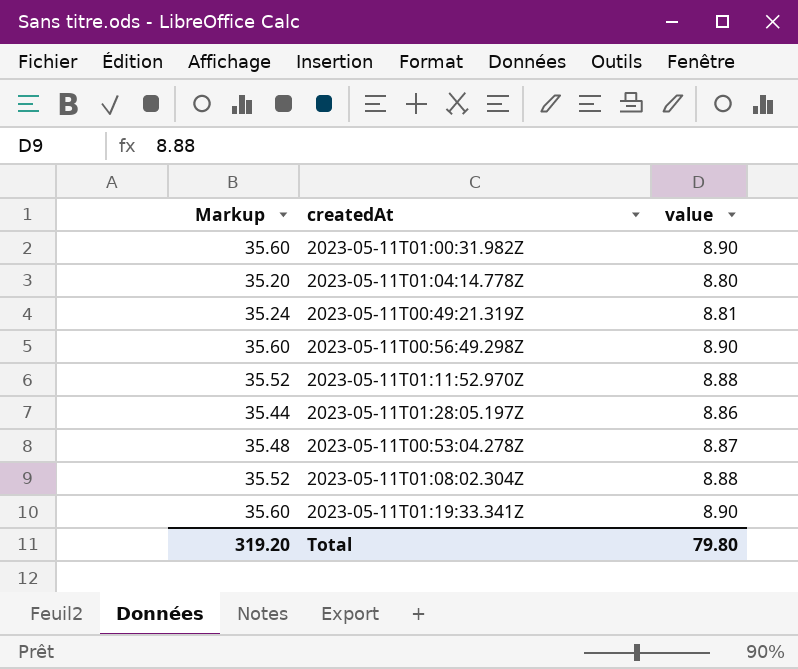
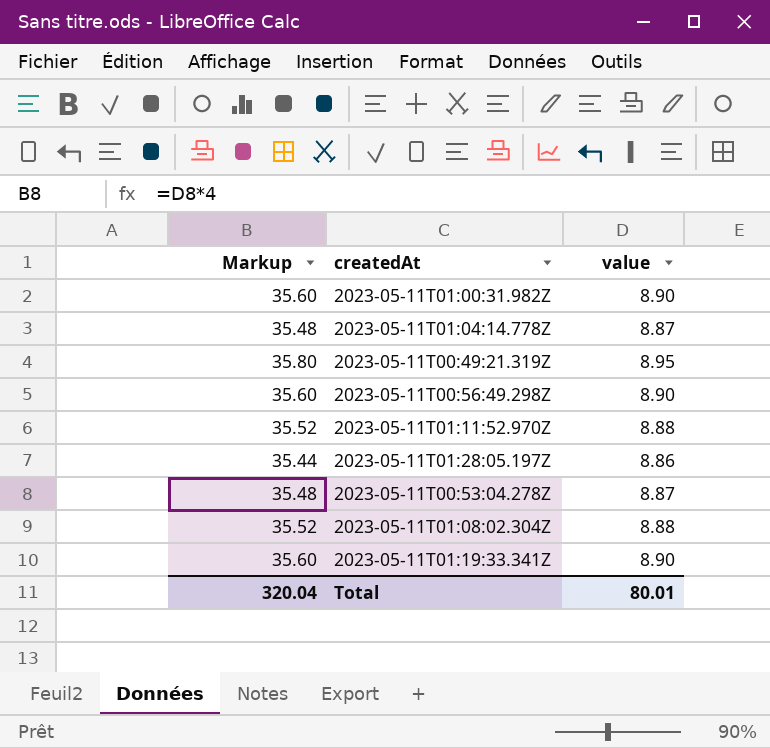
2023-05-11T01:04:14.778Z | Markup: 35.20 -> 35.48
2023-05-11T01:04:14.778Z | value: 8.80 -> 8.87
2023-05-11T00:49:21.319Z | Markup: 35.24 -> 35.80
2023-05-11T00:49:21.319Z | value: 8.81 -> 8.95
Total | Markup: 319.20 -> 320.04
Total | value: 79.80 -> 80.01

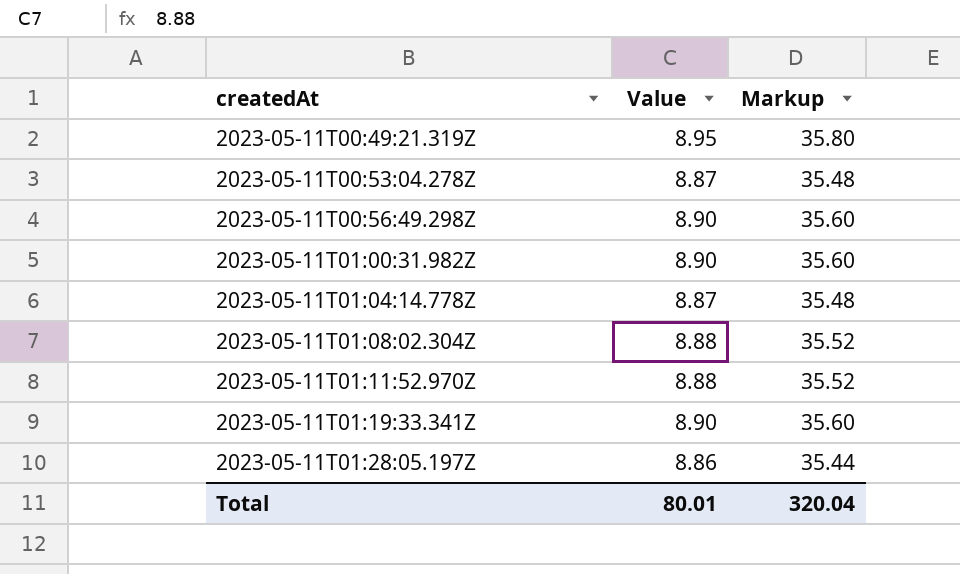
row order: none -> createdAt ascending
column name: value -> Value
column Markup | position: 1 -> 3

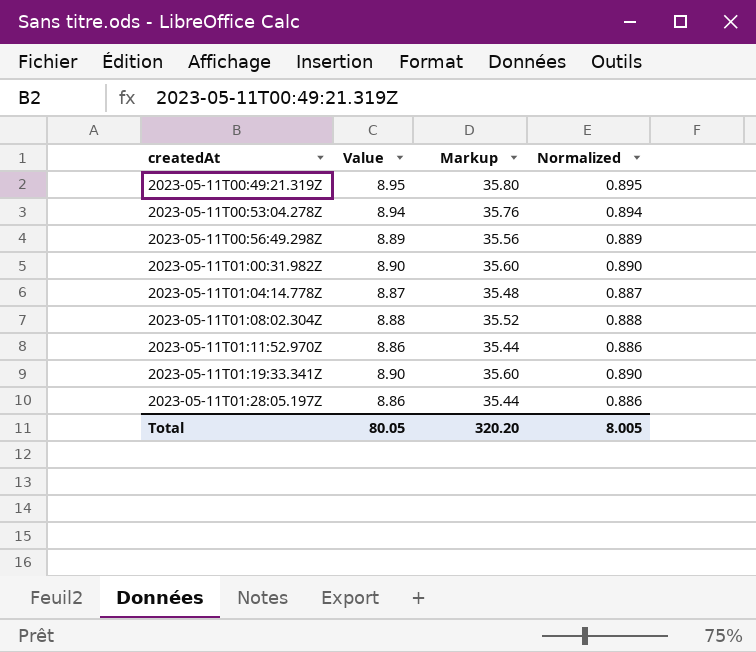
column Normalized | formula: none -> [Value] * 0.1
2023-05-11T00:53:04.278Z | Value: 8.87 -> 8.94
2023-05-11T00:53:04.278Z | Markup: 35.48 -> 35.76
2023-05-11T00:56:49.298Z | Value: 8.90 -> 8.89
2023-05-11T00:56:49.298Z | Markup: 35.60 -> 35.56
2023-05-11T01:11:52.970Z | Value: 8.88 -> 8.86
2023-05-11T01:11:52.970Z | Markup: 35.52 -> 35.44
Total | Value: 80.01 -> 80.05
Total | Markup: 320.04 -> 320.20

